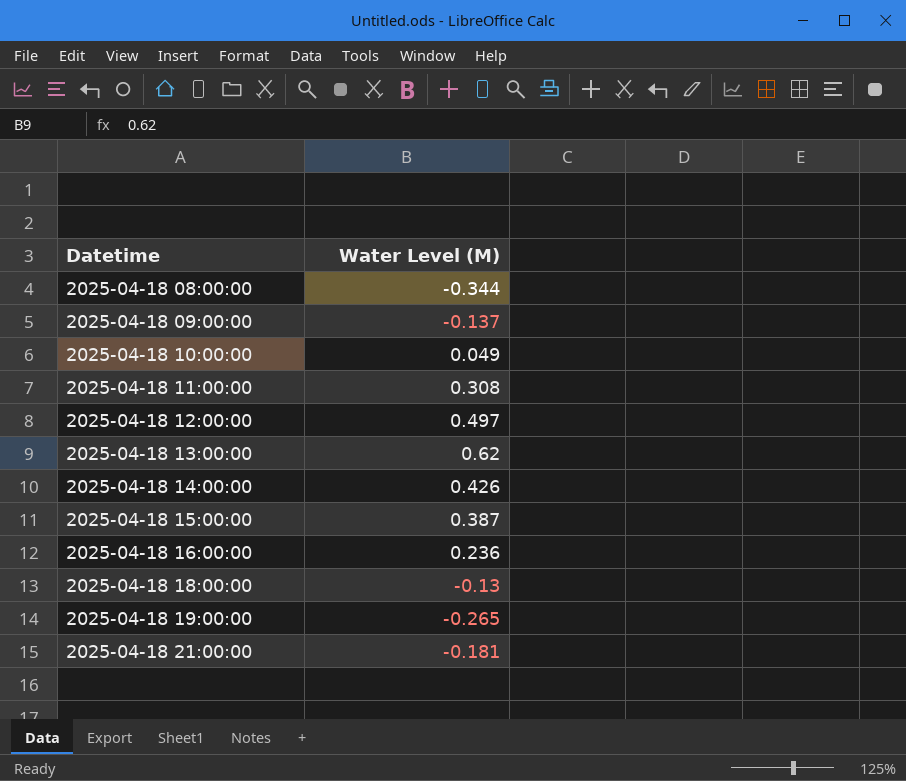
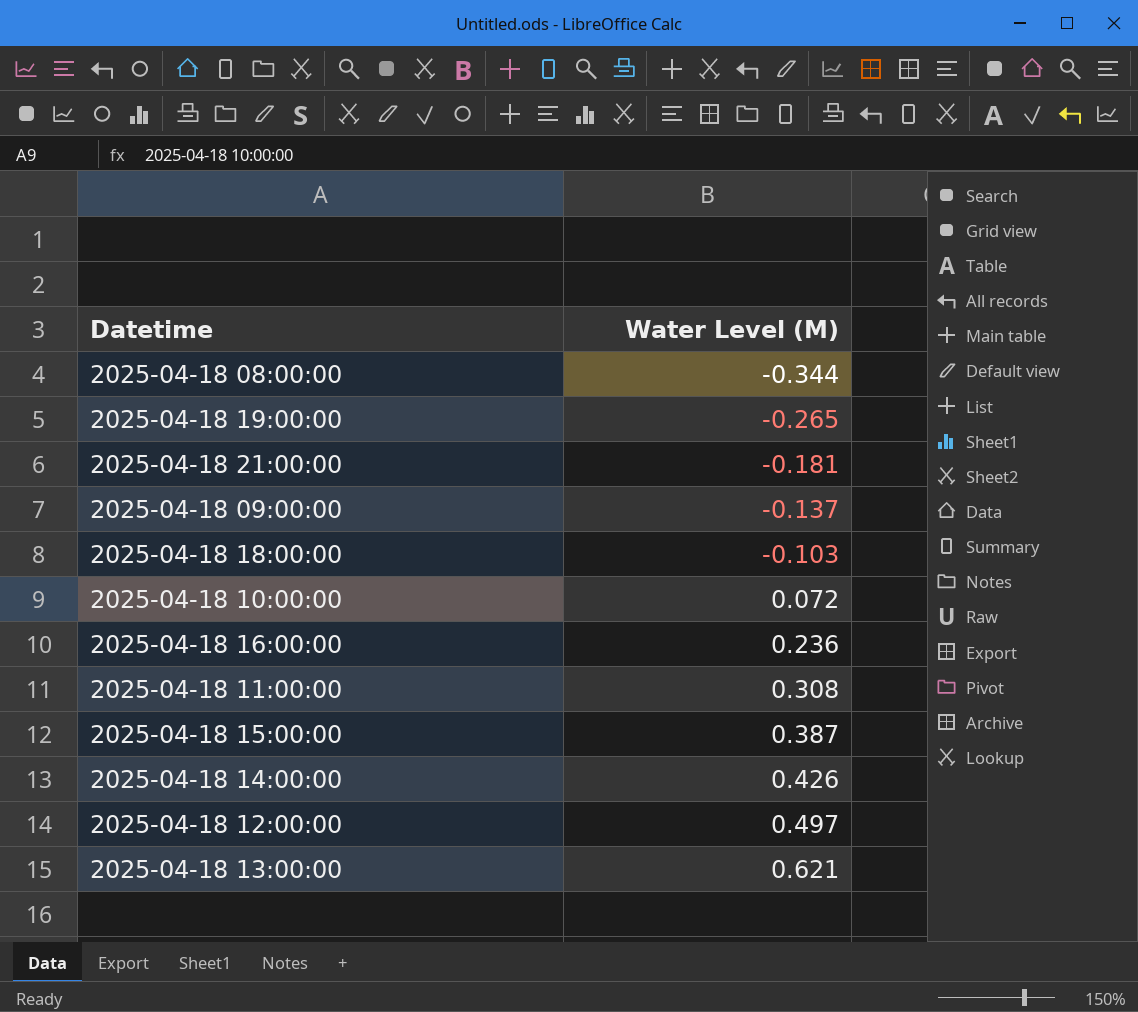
row order: Datetime ascending -> Water Level (M) ascending
2025-04-18 18:00:00 | Water Level (M): -0.13 -> -0.103
2025-04-18 10:00:00 | Water Level (M): 0.049 -> 0.072
2025-04-18 13:00:00 | Water Level (M): 0.62 -> 0.621

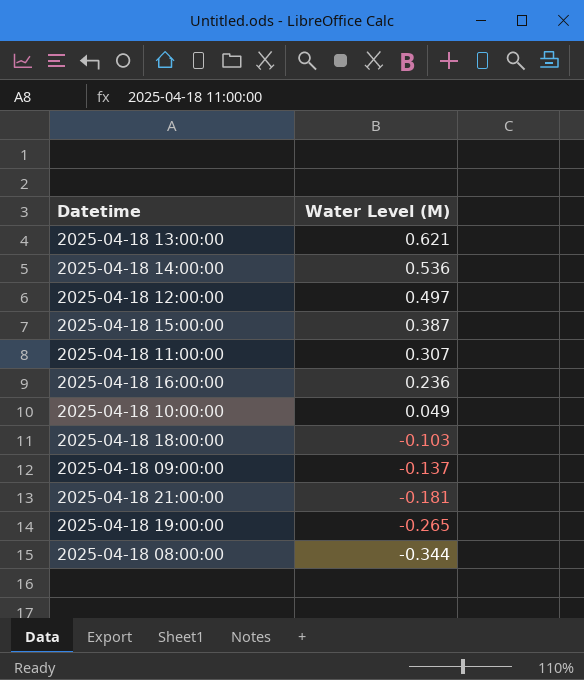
row order: Water Level (M) ascending -> Water Level (M) descending
2025-04-18 14:00:00 | Water Level (M): 0.426 -> 0.536
2025-04-18 11:00:00 | Water Level (M): 0.308 -> 0.307
2025-04-18 10:00:00 | Water Level (M): 0.072 -> 0.049

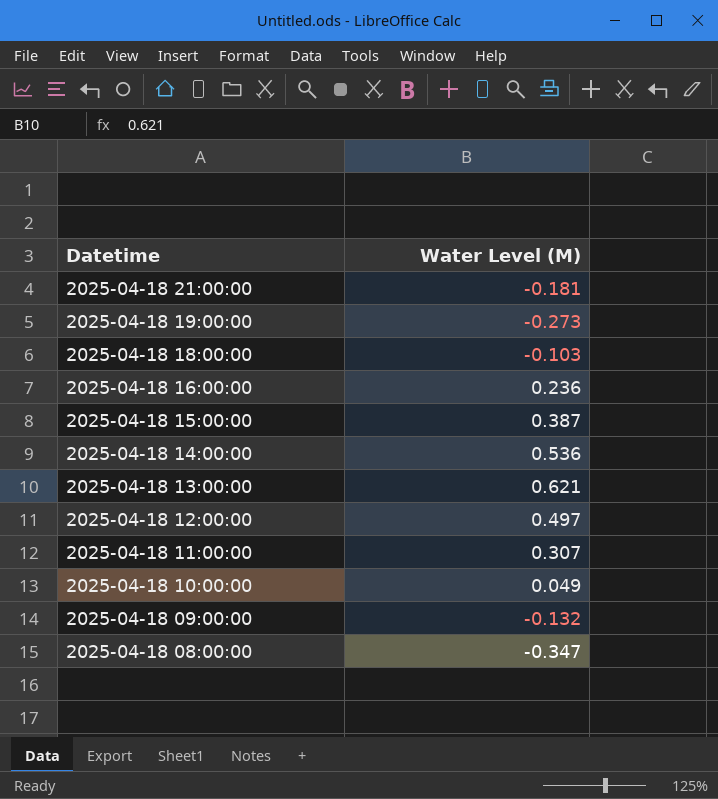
row order: Water Level (M) descending -> Datetime descending
2025-04-18 19:00:00 | Water Level (M): -0.265 -> -0.273
2025-04-18 09:00:00 | Water Level (M): -0.137 -> -0.132
2025-04-18 08:00:00 | Water Level (M): -0.344 -> -0.347

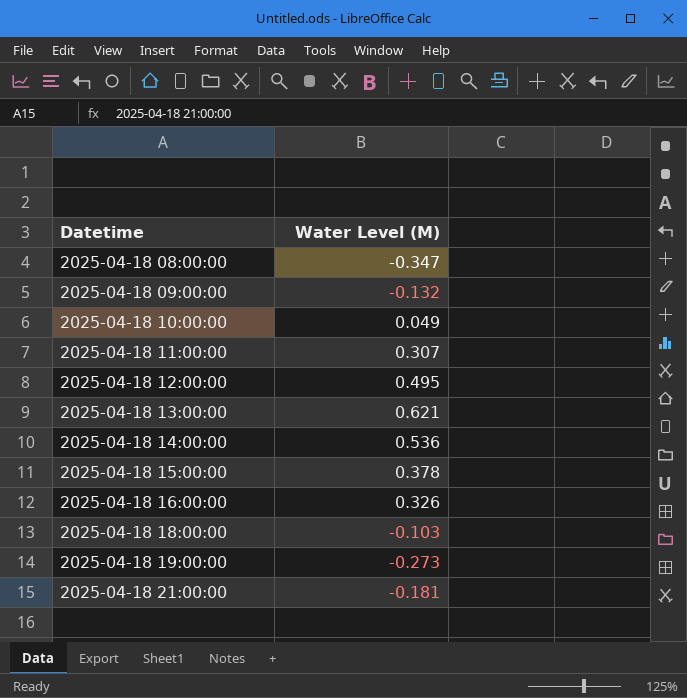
row order: Datetime descending -> Datetime ascending
2025-04-18 12:00:00 | Water Level (M): 0.497 -> 0.495
2025-04-18 15:00:00 | Water Level (M): 0.387 -> 0.378
2025-04-18 16:00:00 | Water Level (M): 0.236 -> 0.326

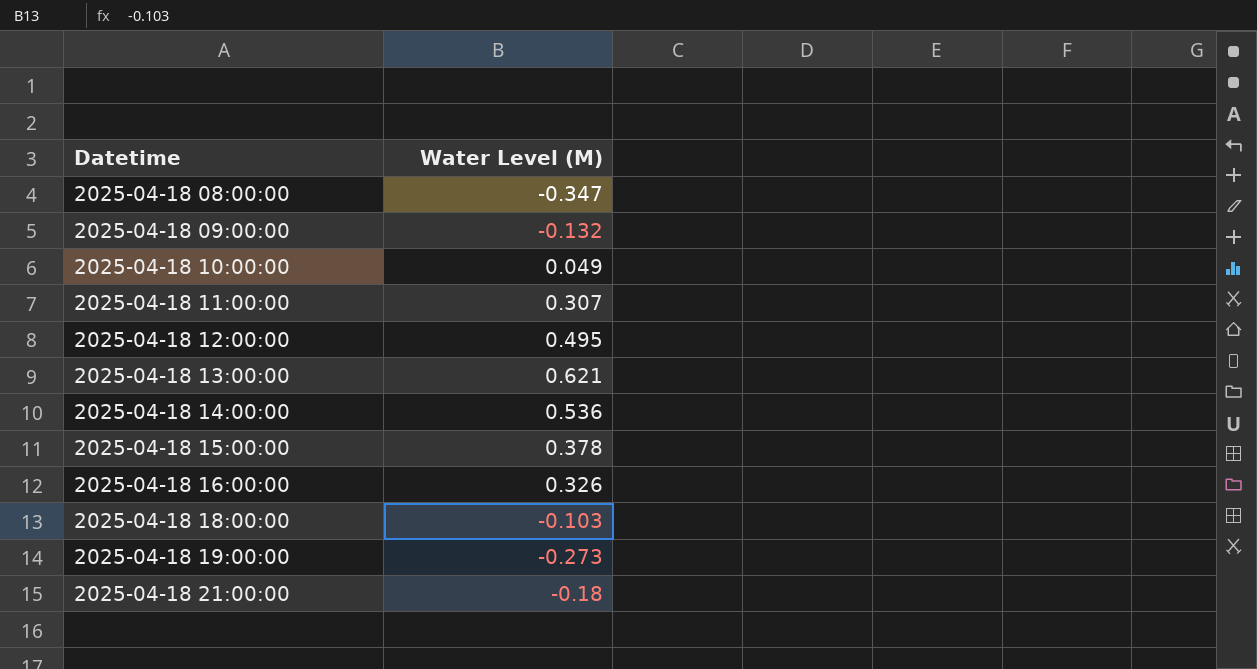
2025-04-18 21:00:00 | Water Level (M): -0.181 -> -0.18

